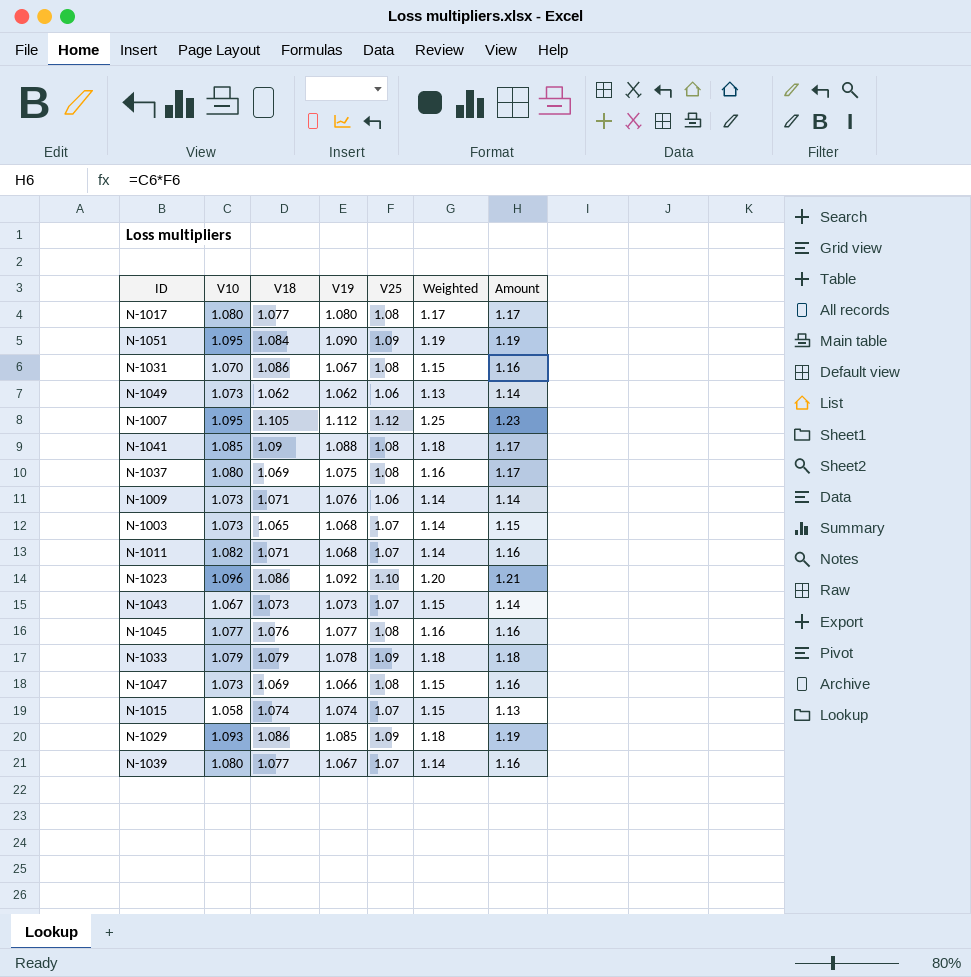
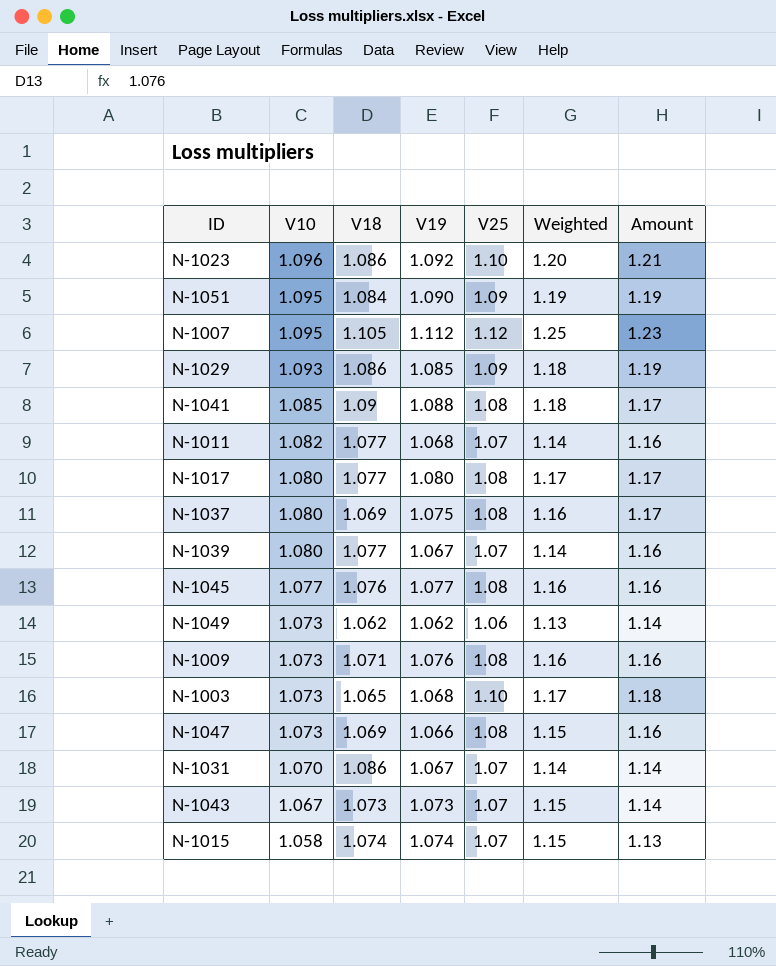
row order: none -> V10 descending
row N-1033: 1.079 | 1.079 | 1.078 | 1.09 | 1.18 | 1.18 -> none
N-1011 | V18: 1.071 -> 1.077
N-1009 | V25: 1.06 -> 1.08
N-1009 | Weighted: 1.14 -> 1.16
N-1009 | Amount: 1.14 -> 1.16
N-1003 | V25: 1.07 -> 1.10
N-1003 | Weighted: 1.14 -> 1.17
N-1003 | Amount: 1.15 -> 1.18
N-1031 | V25: 1.08 -> 1.07
N-1031 | Weighted: 1.15 -> 1.14
N-1031 | Amount: 1.16 -> 1.14

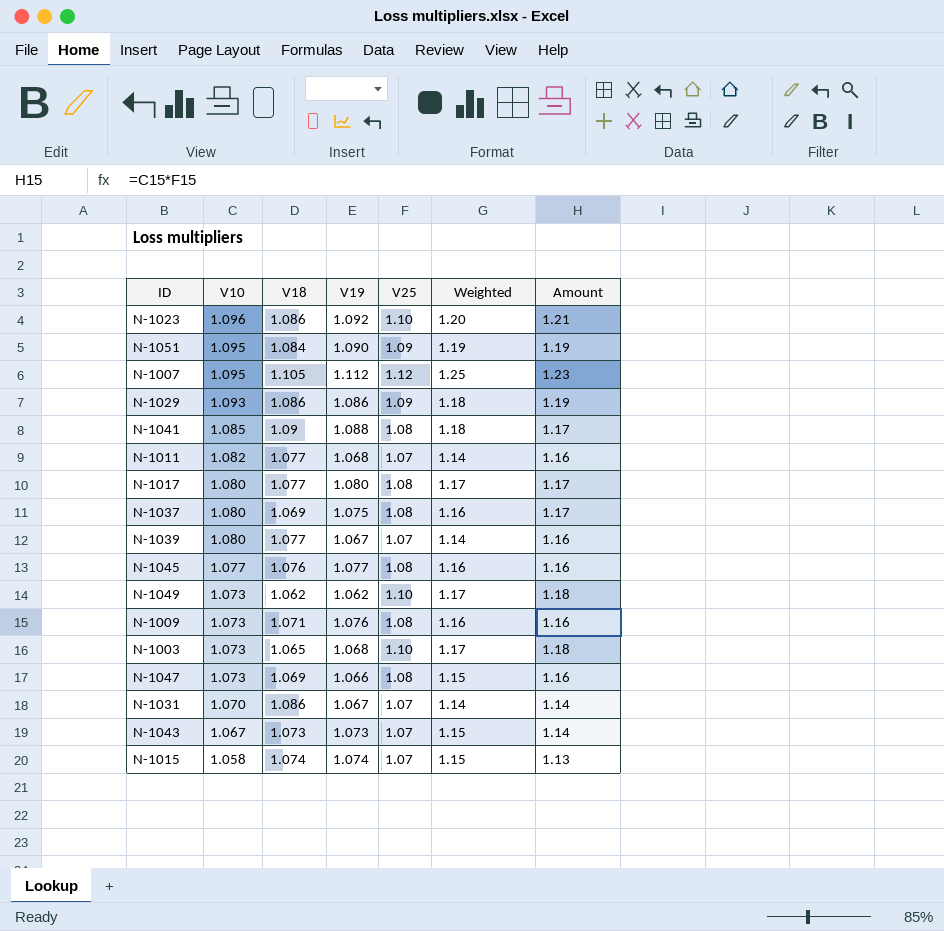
N-1029 | V19: 1.085 -> 1.086
N-1049 | V25: 1.06 -> 1.10
N-1049 | Weighted: 1.13 -> 1.17
N-1049 | Amount: 1.14 -> 1.18

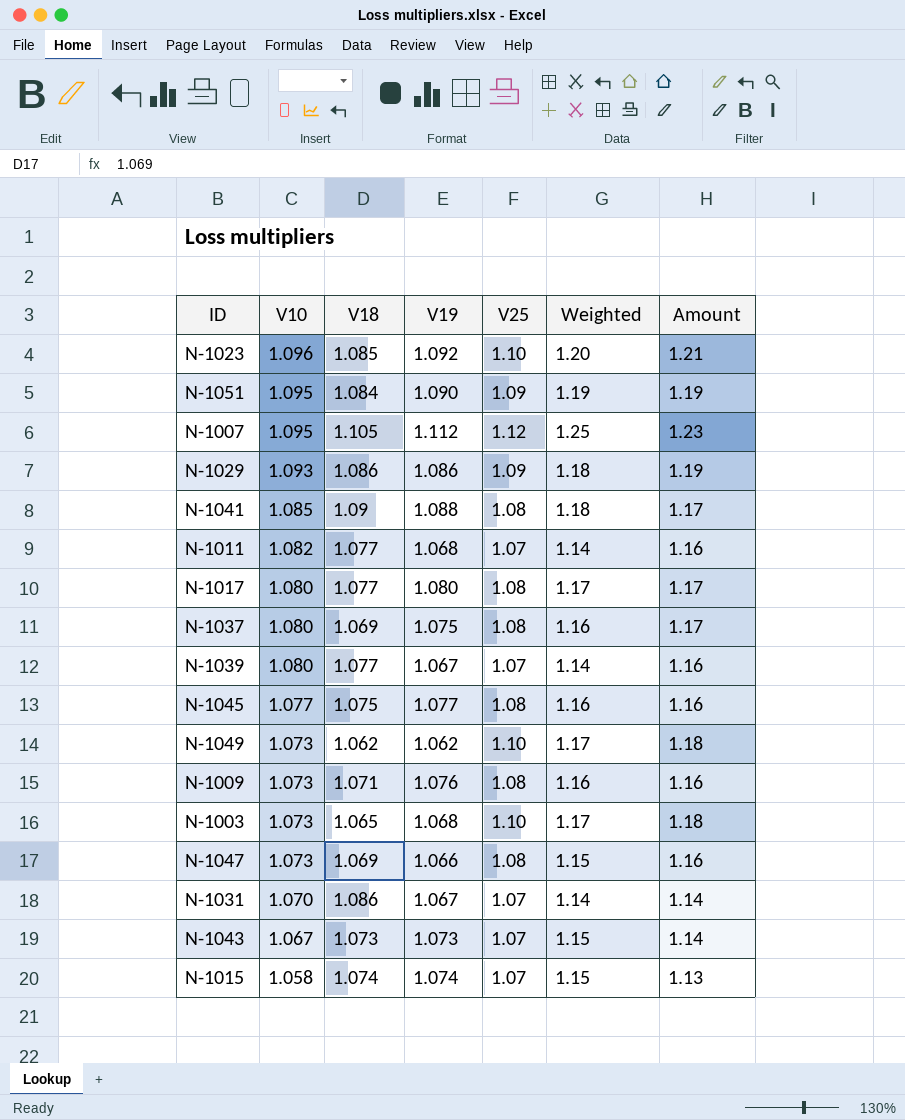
N-1023 | V18: 1.086 -> 1.085
N-1045 | V18: 1.076 -> 1.075

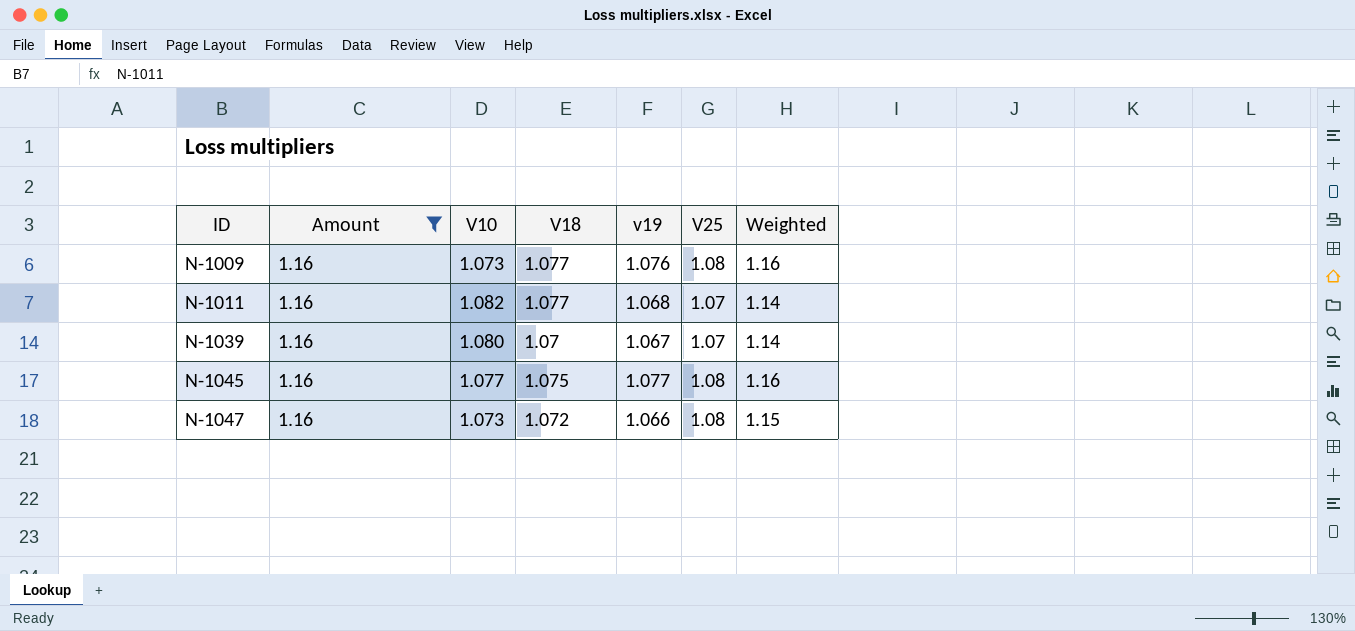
filter: none -> Amount = 1.16
row order: V10 descending -> ID ascending
column Amount | position: 7 -> 2
column name: V19 -> v19
N-1009 | V18: 1.071 -> 1.077
N-1039 | V18: 1.077 -> 1.07
N-1047 | V18: 1.069 -> 1.072

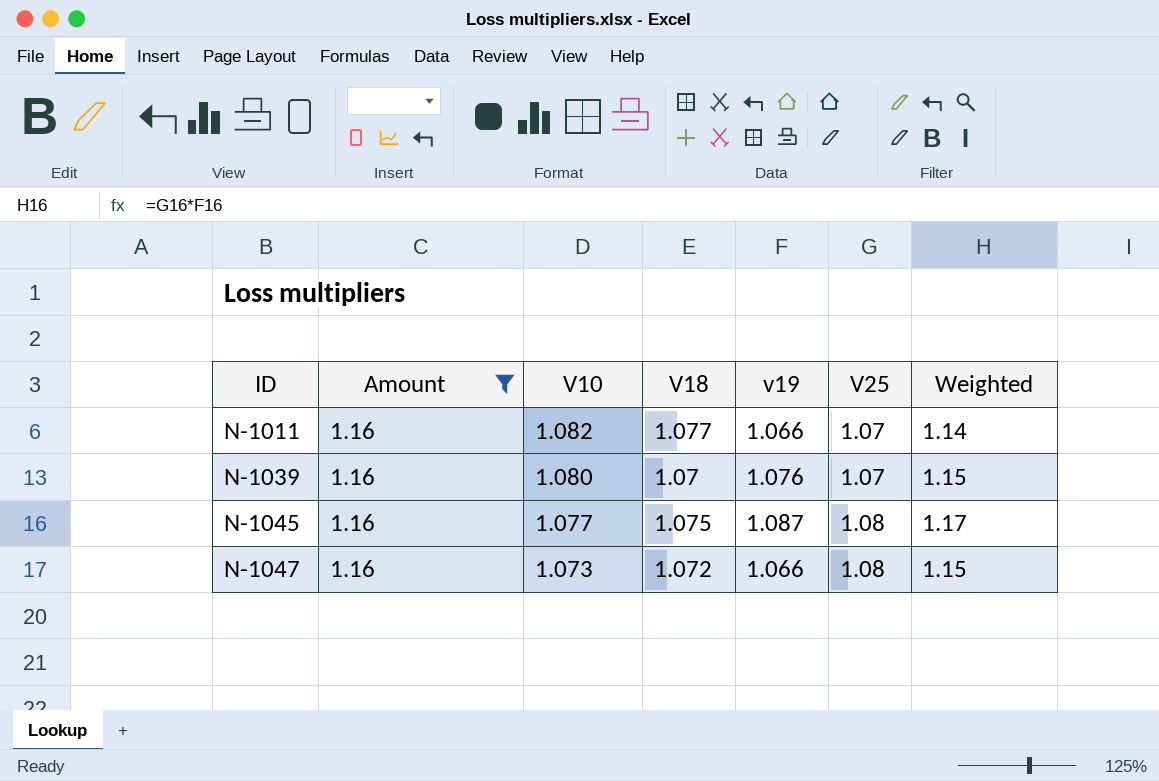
row N-1009: 1.16 | 1.073 | 1.077 | 1.076 | 1.08 | 1.16 -> none
N-1011 | v19: 1.068 -> 1.066
N-1039 | v19: 1.067 -> 1.076
N-1039 | Weighted: 1.14 -> 1.15
N-1045 | v19: 1.077 -> 1.087
N-1045 | Weighted: 1.16 -> 1.17

